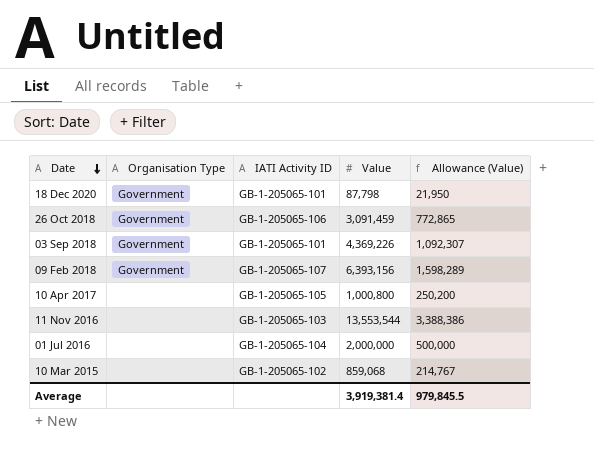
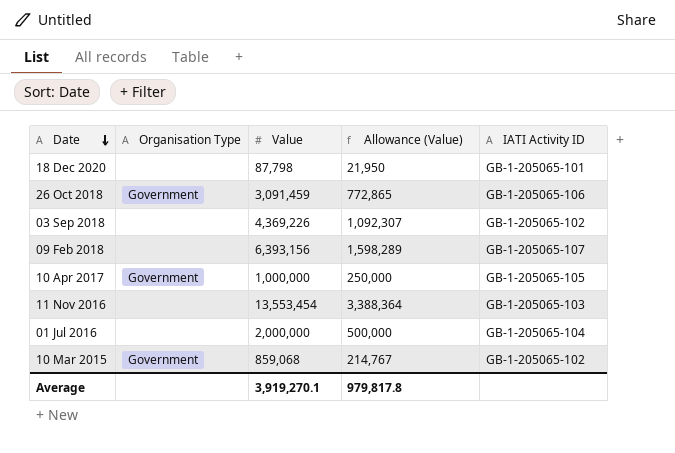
column IATI Activity ID | position: 3 -> 5
18 Dec 2020 | Organisation Type: Government -> none
03 Sep 2018 | Organisation Type: Government -> none
03 Sep 2018 | IATI Activity ID: GB-1-205065-101 -> GB-1-205065-102
09 Feb 2018 | Organisation Type: Government -> none
10 Apr 2017 | Organisation Type: none -> Government
10 Apr 2017 | Value: 1,000,800 -> 1,000,000
10 Apr 2017 | Allowance (Value): 250,200 -> 250,000
11 Nov 2016 | Value: 13,553,544 -> 13,553,454
11 Nov 2016 | Allowance (Value): 3,388,386 -> 3,388,364
10 Mar 2015 | Organisation Type: none -> Government
Average | Value: 3,919,381.4 -> 3,919,270.1
Average | Allowance (Value): 979,845.5 -> 979,817.8

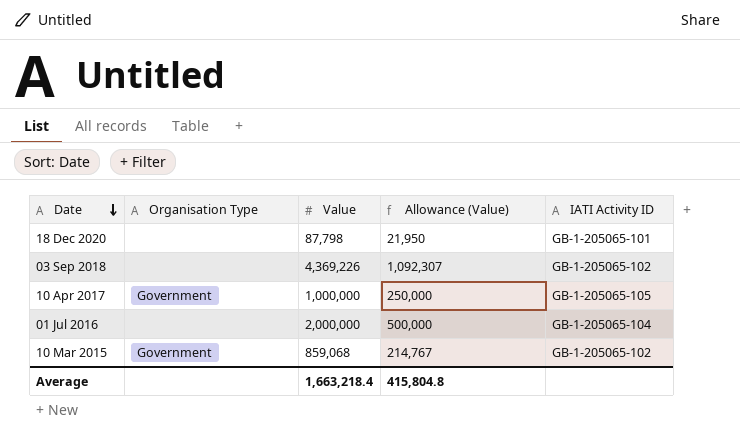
row 26 Oct 2018: Government | 3,091,459 | 772,865 | GB-1-205065-106 -> none
row 09 Feb 2018: none | 6,393,156 | 1,598,289 | GB-1-205065-107 -> none
row 11 Nov 2016: none | 13,553,454 | 3,388,364 | GB-1-205065-103 -> none
Average | Value: 3,919,270.1 -> 1,663,218.4
Average | Allowance (Value): 979,817.8 -> 415,804.8

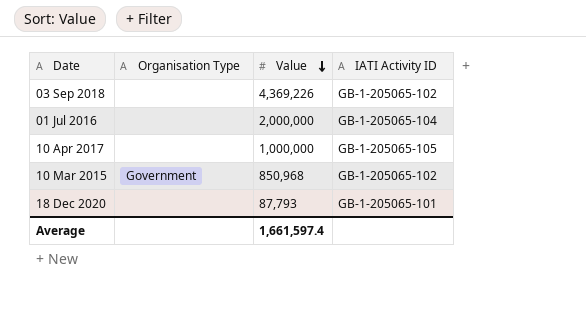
row order: Date descending -> Value descending
column Allowance (Value) | formula: [Value] * 0.25 -> none
10 Apr 2017 | Organisation Type: Government -> none
10 Mar 2015 | Value: 859,068 -> 850,968
18 Dec 2020 | Value: 87,798 -> 87,793
Average | Value: 1,663,218.4 -> 1,661,597.4

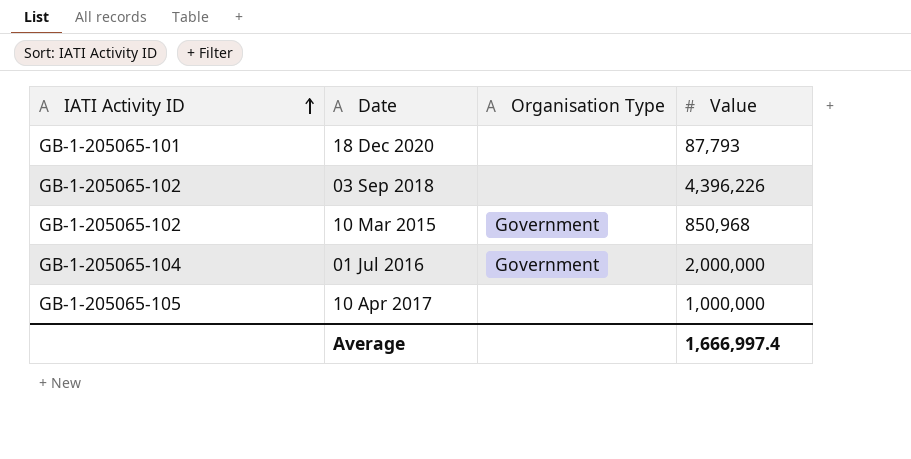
row order: Value descending -> IATI Activity ID ascending
column IATI Activity ID | position: 4 -> 1
03 Sep 2018 | Value: 4,369,226 -> 4,396,226
01 Jul 2016 | Organisation Type: none -> Government
Average | Value: 1,661,597.4 -> 1,666,997.4

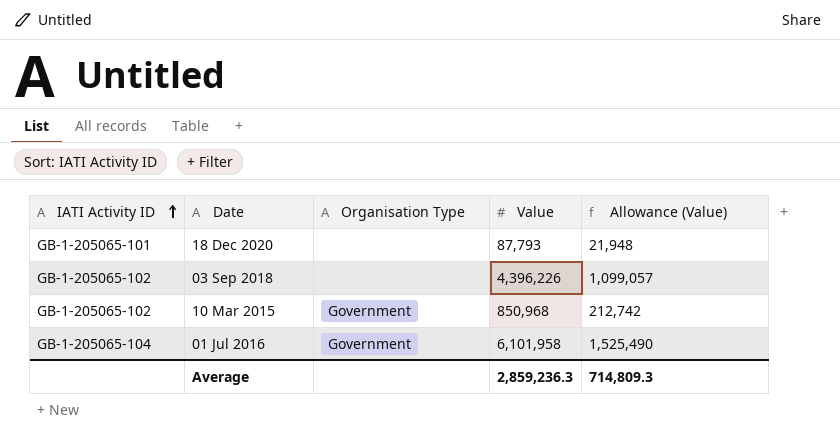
column Allowance (Value) | formula: none -> [Value] * 0.25
row 10 Apr 2017: GB-1-205065-105 | none | 1,000,000 -> none
01 Jul 2016 | Value: 2,000,000 -> 6,101,958
Average | Value: 1,666,997.4 -> 2,859,236.3

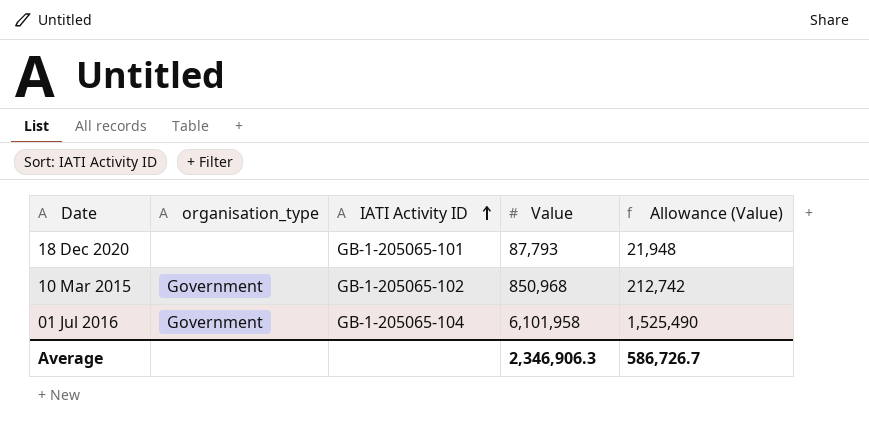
column name: Organisation Type -> organisation_type
column IATI Activity ID | position: 1 -> 3
row 03 Sep 2018: GB-1-205065-102 | none | 4,396,226 | 1,099,057 -> none
Average | Value: 2,859,236.3 -> 2,346,906.3
Average | Allowance (Value): 714,809.3 -> 586,726.7

